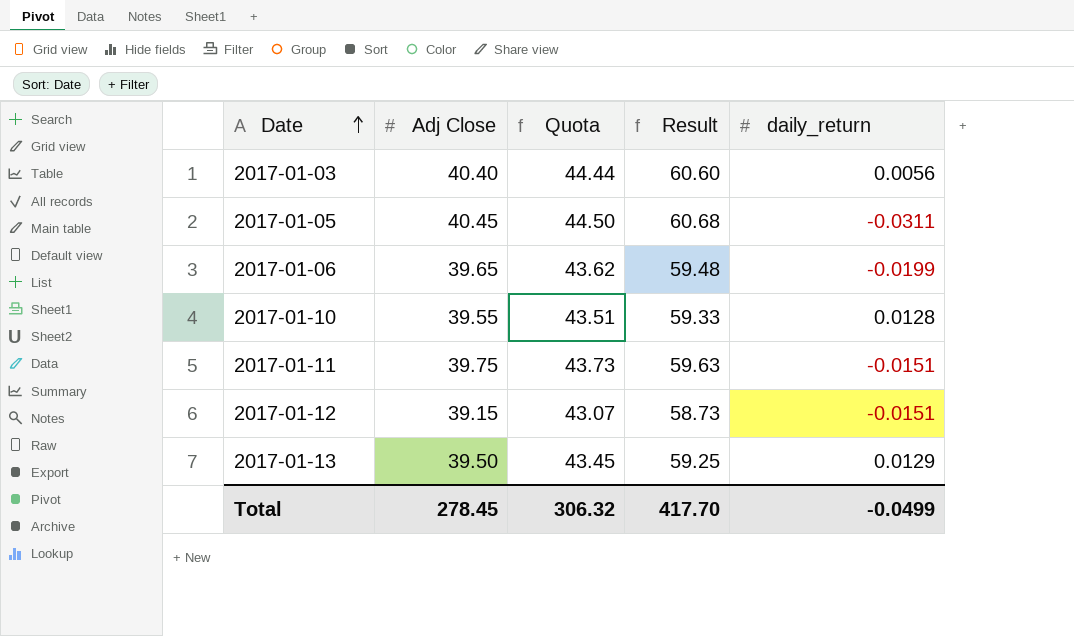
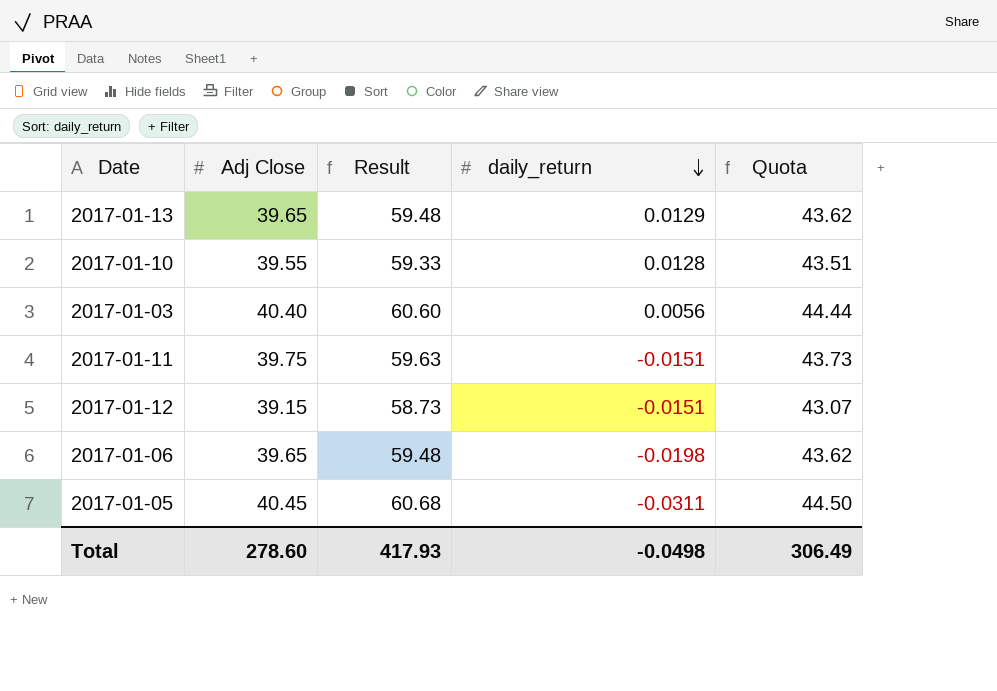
row order: Date ascending -> daily_return descending
column Quota | position: 3 -> 5
2017-01-13 | Adj Close: 39.50 -> 39.65
2017-01-13 | Result: 59.25 -> 59.48
2017-01-13 | Quota: 43.45 -> 43.62
2017-01-06 | daily_return: -0.0199 -> -0.0198
Total | Adj Close: 278.45 -> 278.60
Total | Result: 417.70 -> 417.93
Total | daily_return: -0.0499 -> -0.0498
Total | Quota: 306.32 -> 306.49

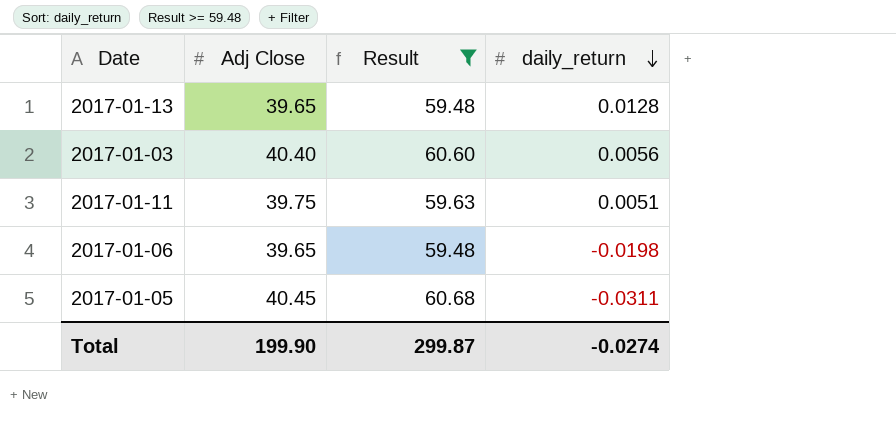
filter: none -> Result >= 59.48
column Quota | formula: [Adj Close] * 1.1 -> none
2017-01-13 | daily_return: 0.0129 -> 0.0128
2017-01-11 | daily_return: -0.0151 -> 0.0051
Total | Adj Close: 278.60 -> 199.90
Total | Result: 417.93 -> 299.87
Total | daily_return: -0.0498 -> -0.0274

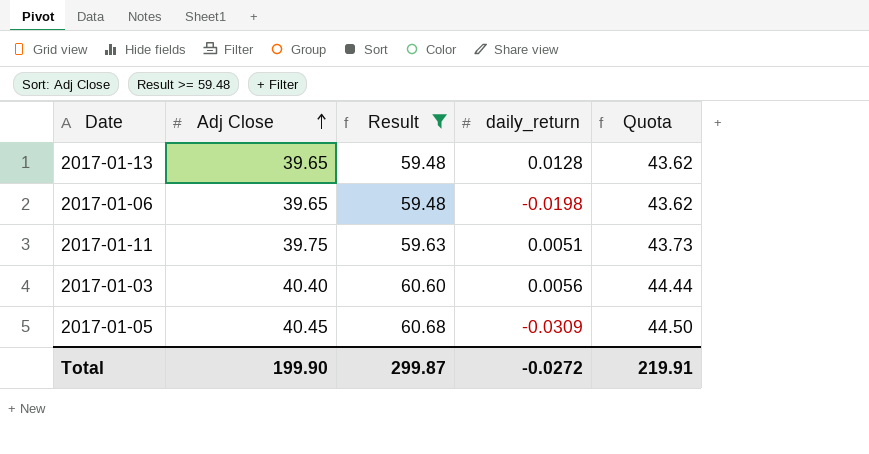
row order: daily_return descending -> Adj Close ascending
column Quota | formula: none -> [Adj Close] * 1.1
2017-01-05 | daily_return: -0.0311 -> -0.0309
Total | daily_return: -0.0274 -> -0.0272

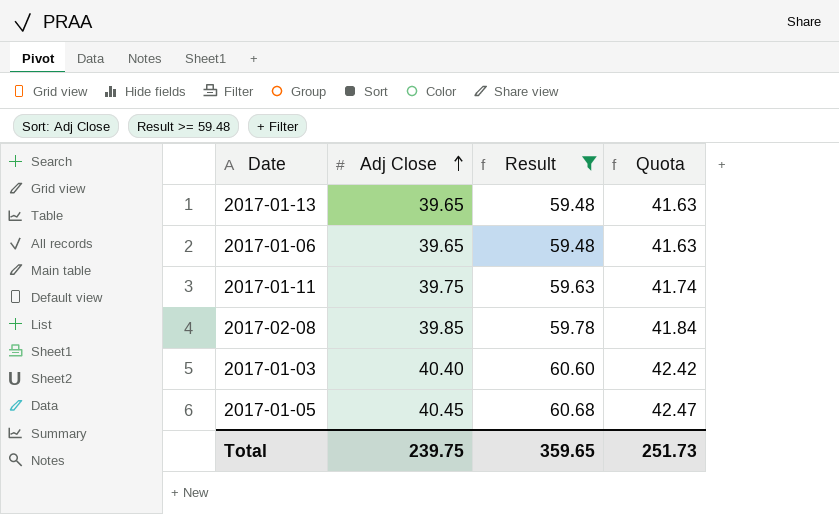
column daily_return | position: 4 -> none
column Quota | formula: [Adj Close] * 1.1 -> [Adj Close] * 1.05
row 2017-02-08: none -> 39.85 | 59.78 | 41.84
Total | Adj Close: 199.90 -> 239.75
Total | Result: 299.87 -> 359.65
Total | Quota: 219.91 -> 251.73

